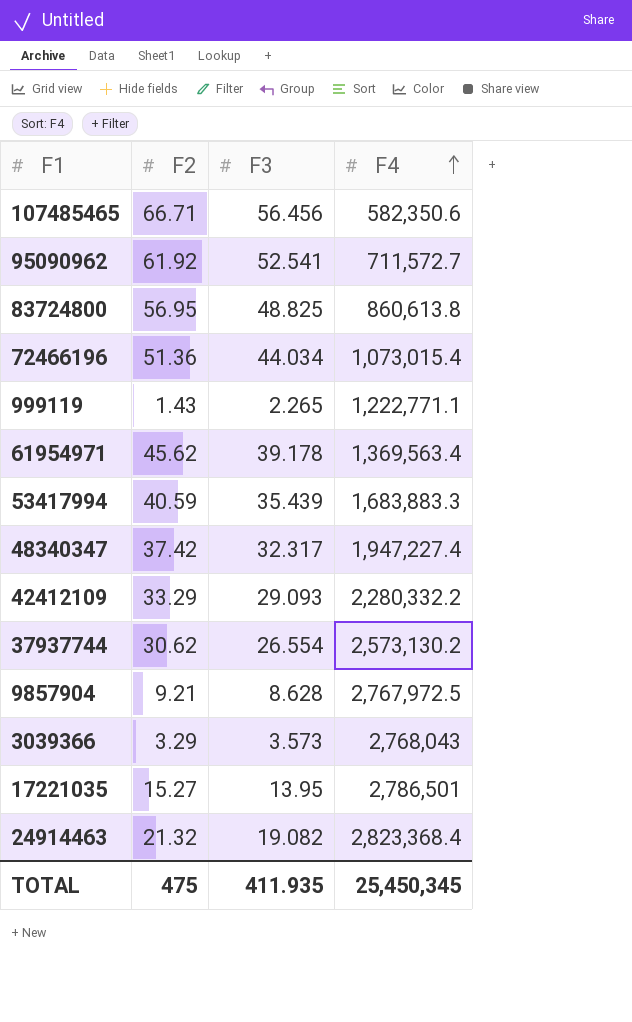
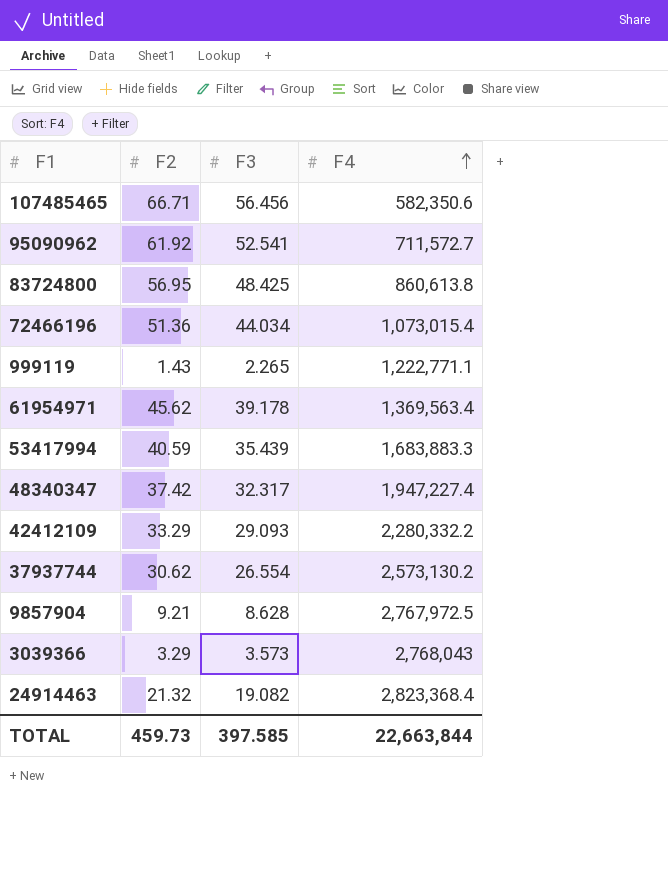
row 17221035: 15.27 | 13.95 | 2,786,501 -> none
83724800 | F3: 48.825 -> 48.425
TOTAL | F2: 475 -> 459.73
TOTAL | F3: 411.935 -> 397.585
TOTAL | F4: 25,450,345 -> 22,663,844

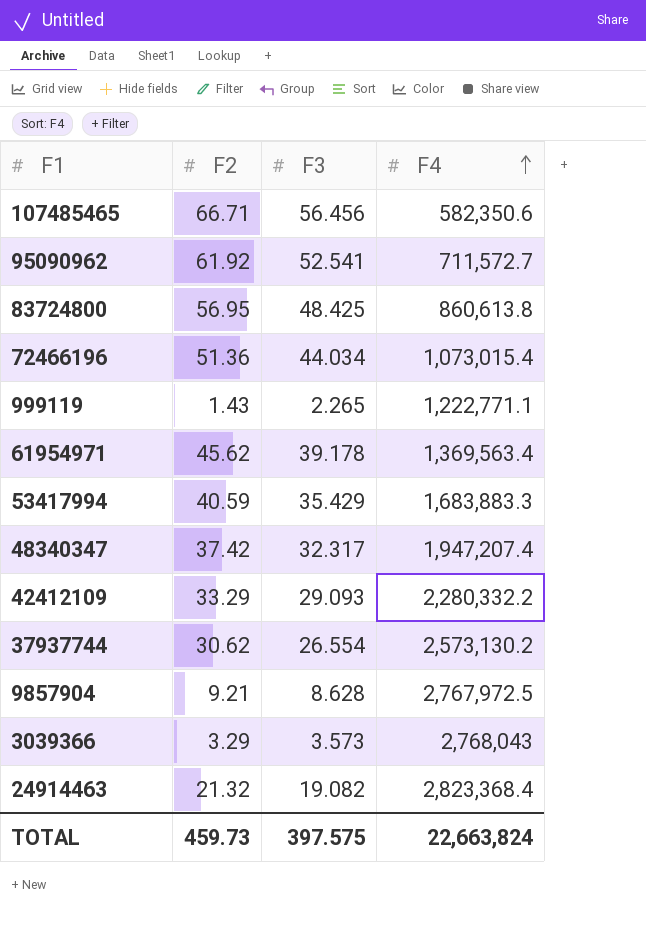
53417994 | F3: 35.439 -> 35.429
48340347 | F4: 1,947,227.4 -> 1,947,207.4
TOTAL | F3: 397.585 -> 397.575
TOTAL | F4: 22,663,844 -> 22,663,824

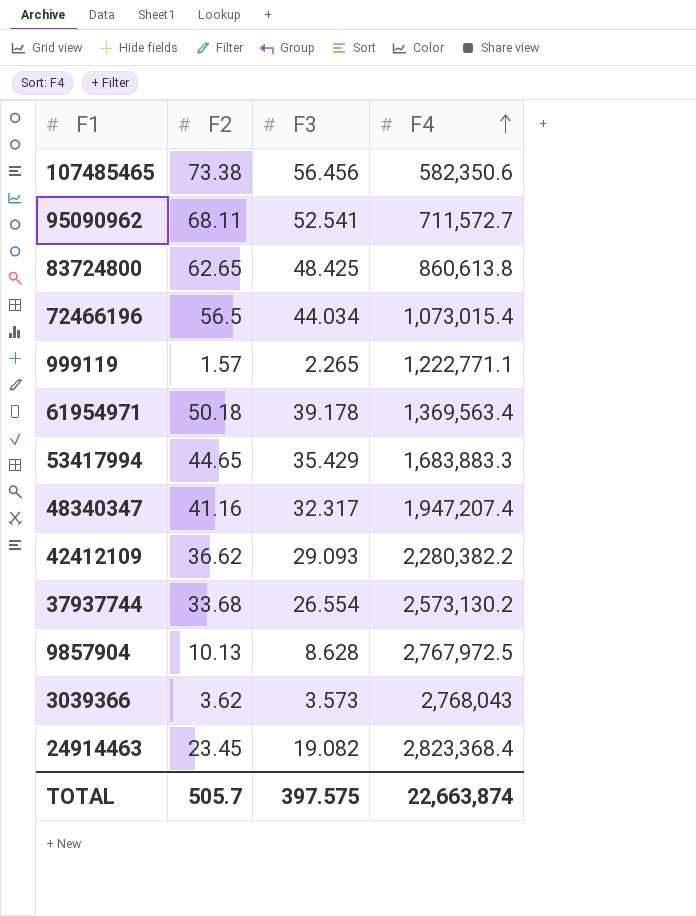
107485465 | F2: 66.71 -> 73.38
95090962 | F2: 61.92 -> 68.11
83724800 | F2: 56.95 -> 62.65
72466196 | F2: 51.36 -> 56.5
999119 | F2: 1.43 -> 1.57
61954971 | F2: 45.62 -> 50.18
53417994 | F2: 40.59 -> 44.65
48340347 | F2: 37.42 -> 41.16
42412109 | F2: 33.29 -> 36.62
42412109 | F4: 2,280,332.2 -> 2,280,382.2
37937744 | F2: 30.62 -> 33.68
9857904 | F2: 9.21 -> 10.13
3039366 | F2: 3.29 -> 3.62
24914463 | F2: 21.32 -> 23.45
TOTAL | F2: 459.73 -> 505.7
TOTAL | F4: 22,663,824 -> 22,663,874

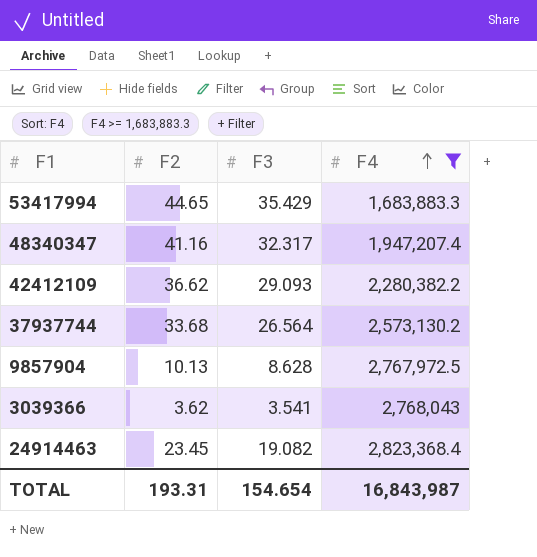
filter: none -> F4 >= 1,683,883.3
37937744 | F3: 26.554 -> 26.564
3039366 | F3: 3.573 -> 3.541
TOTAL | F2: 505.7 -> 193.31
TOTAL | F3: 397.575 -> 154.654
TOTAL | F4: 22,663,874 -> 16,843,987

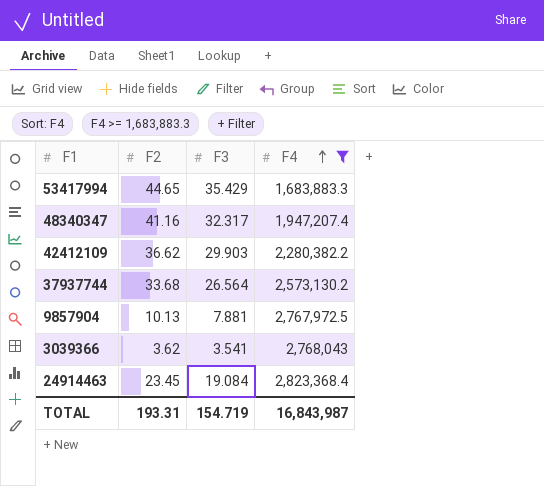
42412109 | F3: 29.093 -> 29.903
9857904 | F3: 8.628 -> 7.881
24914463 | F3: 19.082 -> 19.084
TOTAL | F3: 154.654 -> 154.719

